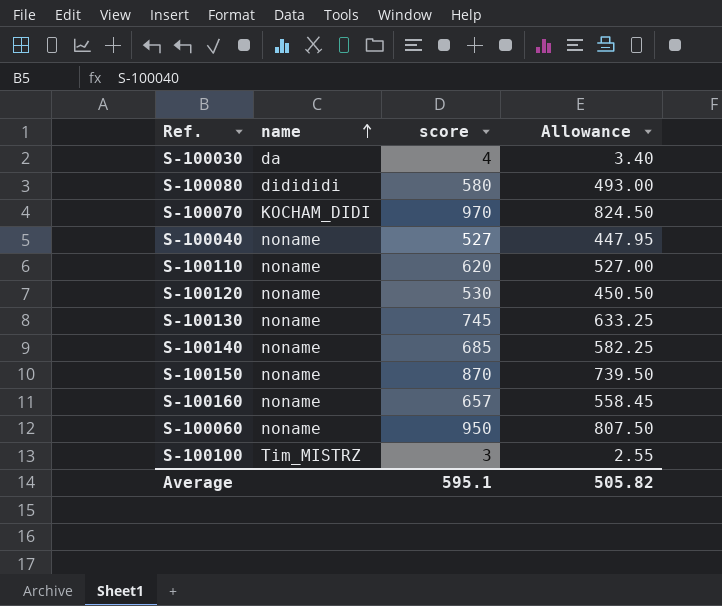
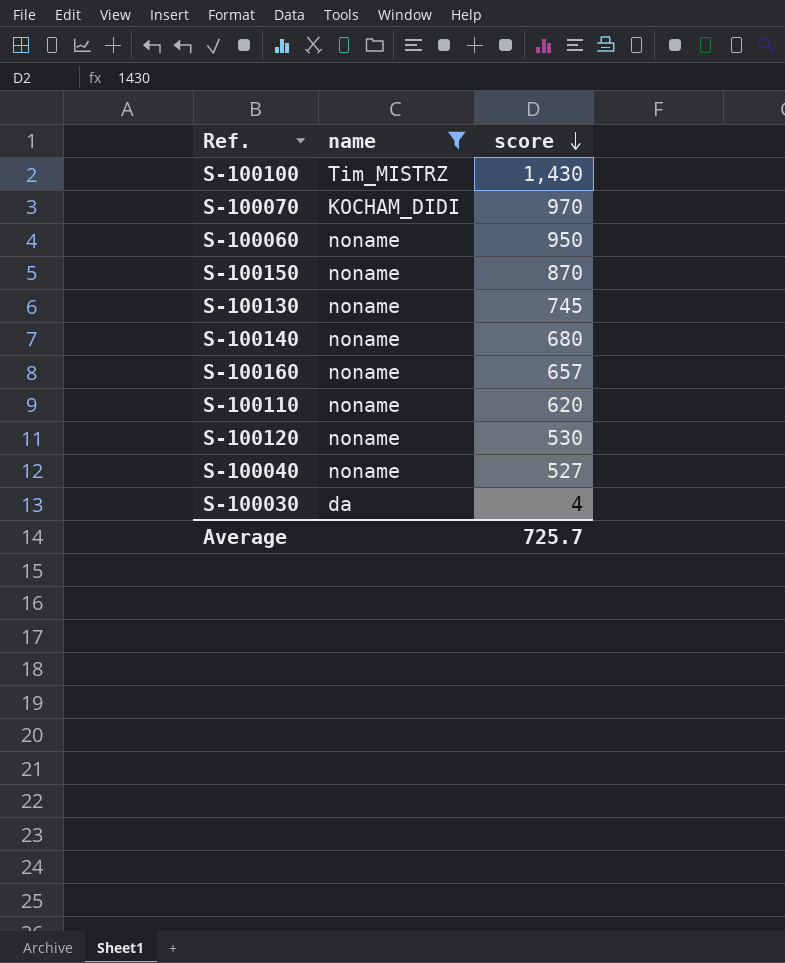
filter: none -> name != didididi
row order: name ascending -> score descending
column Allowance | formula: [score] * 0.85 -> none
S-100100 | score: 3 -> 1,430
S-100140 | score: 685 -> 680
Average | score: 595.1 -> 725.7

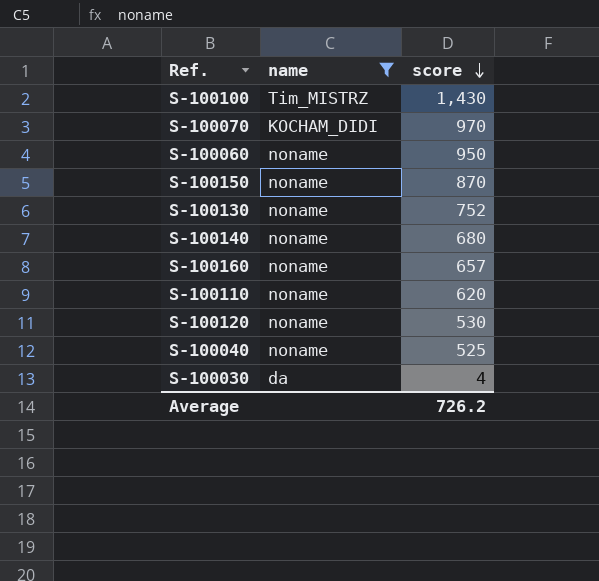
S-100130 | score: 745 -> 752
S-100040 | score: 527 -> 525
Average | score: 725.7 -> 726.2

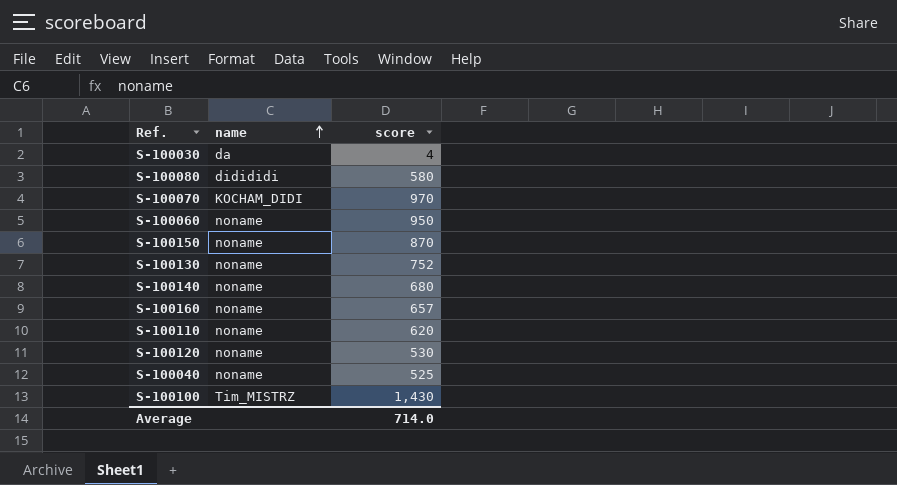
filter: name != didididi -> none
row order: score descending -> name ascending
Average | score: 726.2 -> 714.0

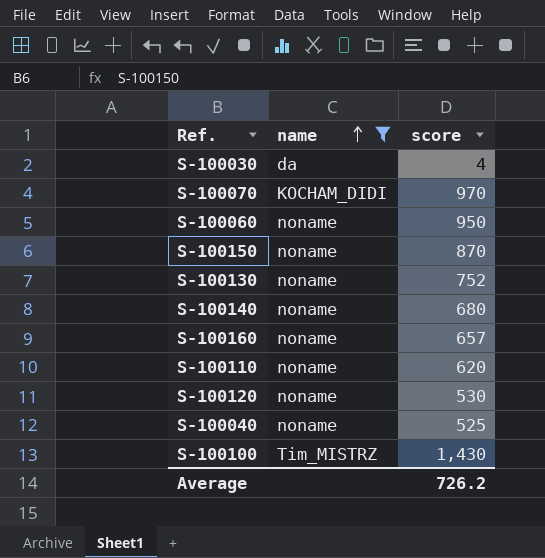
filter: none -> name != didididi
Average | score: 714.0 -> 726.2

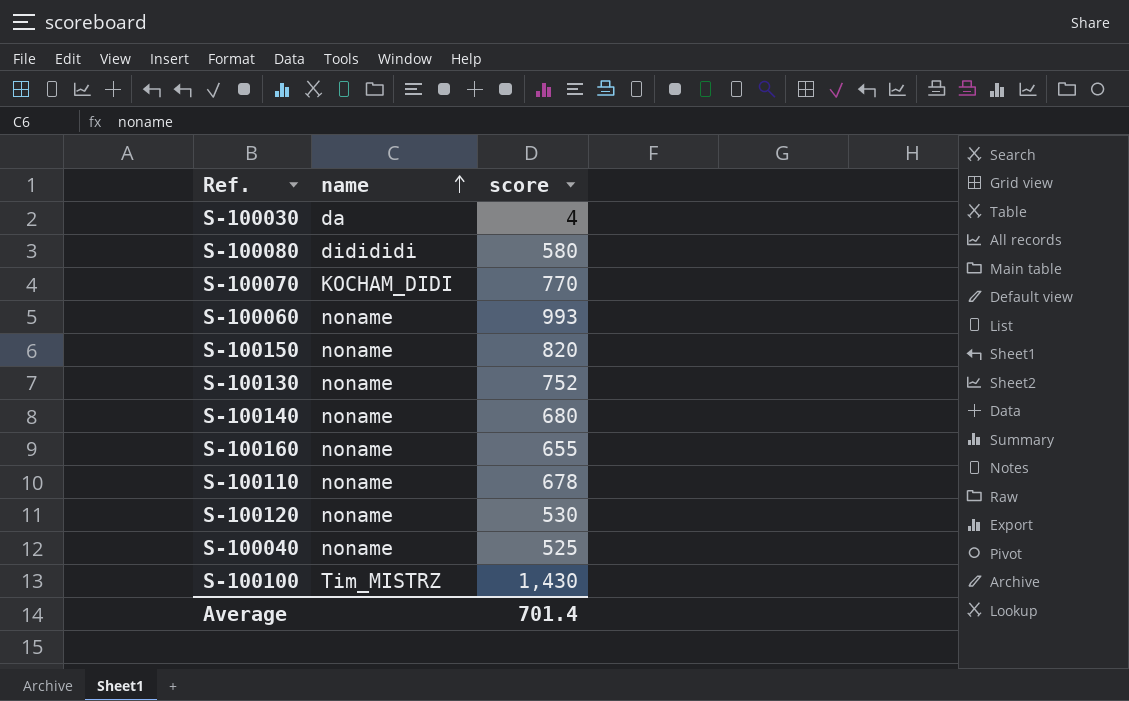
filter: name != didididi -> none
S-100070 | score: 970 -> 770
S-100060 | score: 950 -> 993
S-100150 | score: 870 -> 820
S-100160 | score: 657 -> 655
S-100110 | score: 620 -> 678
Average | score: 726.2 -> 701.4

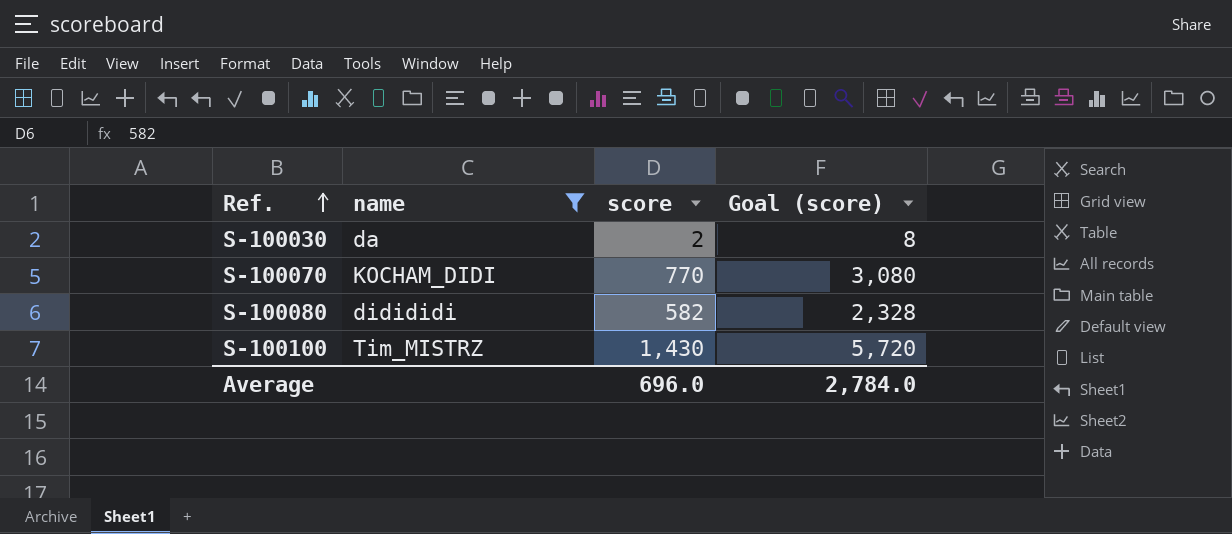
filter: none -> name != noname
row order: name ascending -> Ref. ascending
column Goal (score) | formula: none -> [score] * 4
S-100030 | score: 4 -> 2
S-100080 | score: 580 -> 582
Average | score: 701.4 -> 696.0

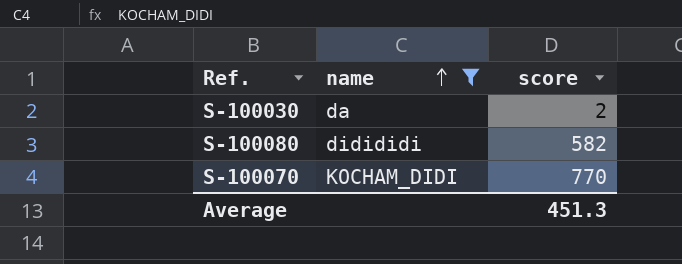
row order: Ref. ascending -> name ascending
column Goal (score) | formula: [score] * 4 -> none
row S-100100: Tim_MISTRZ | 1,430 | 5,720 -> none
Average | score: 696.0 -> 451.3

